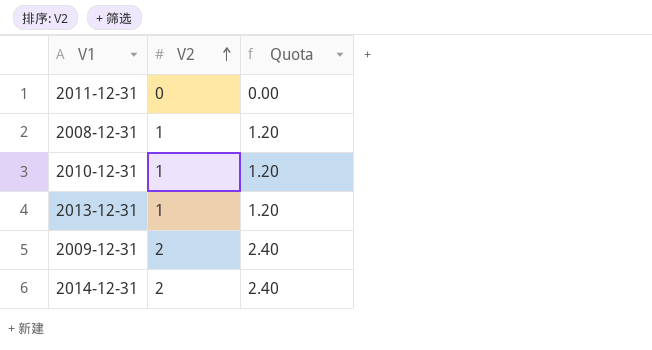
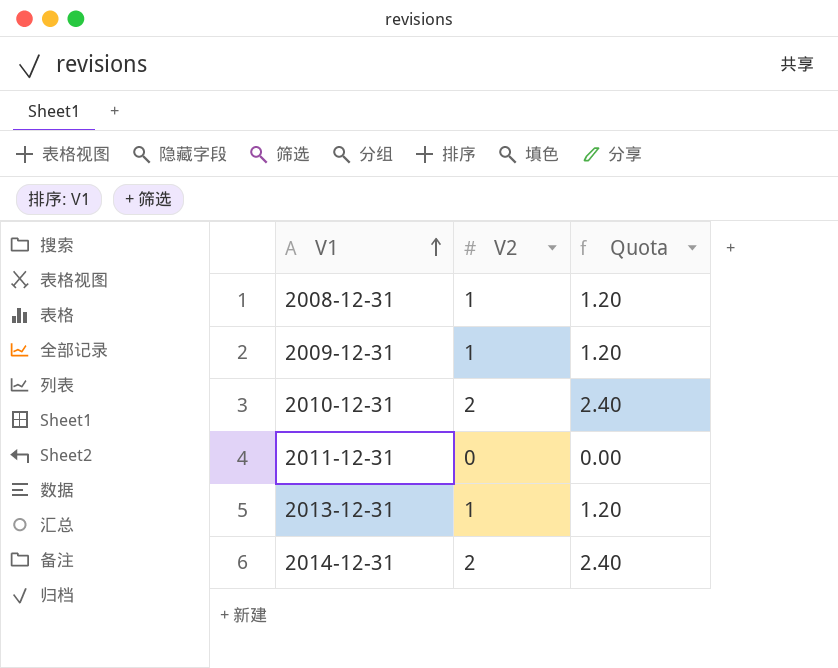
row order: V2 ascending -> V1 ascending
2009-12-31 | V2: 2 -> 1
2009-12-31 | Quota: 2.40 -> 1.20
2010-12-31 | V2: 1 -> 2
2010-12-31 | Quota: 1.20 -> 2.40

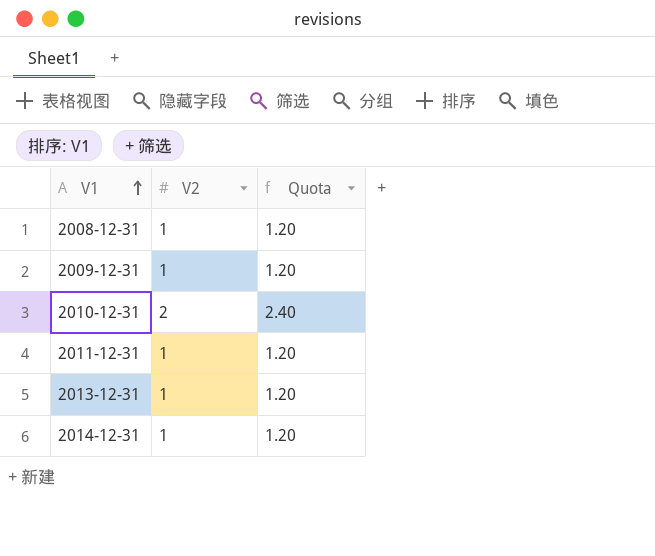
2011-12-31 | V2: 0 -> 1
2011-12-31 | Quota: 0.00 -> 1.20
2014-12-31 | V2: 2 -> 1
2014-12-31 | Quota: 2.40 -> 1.20

